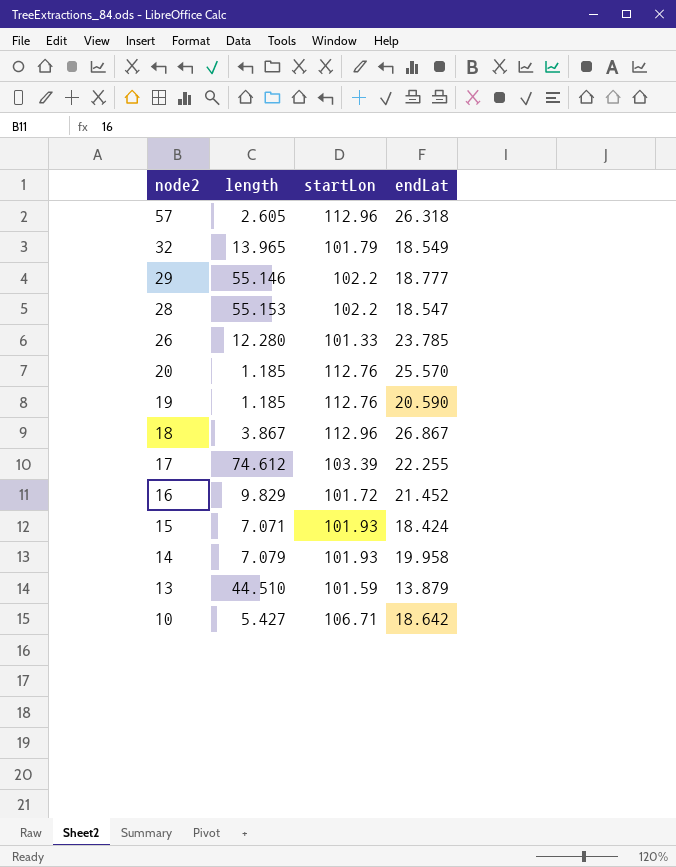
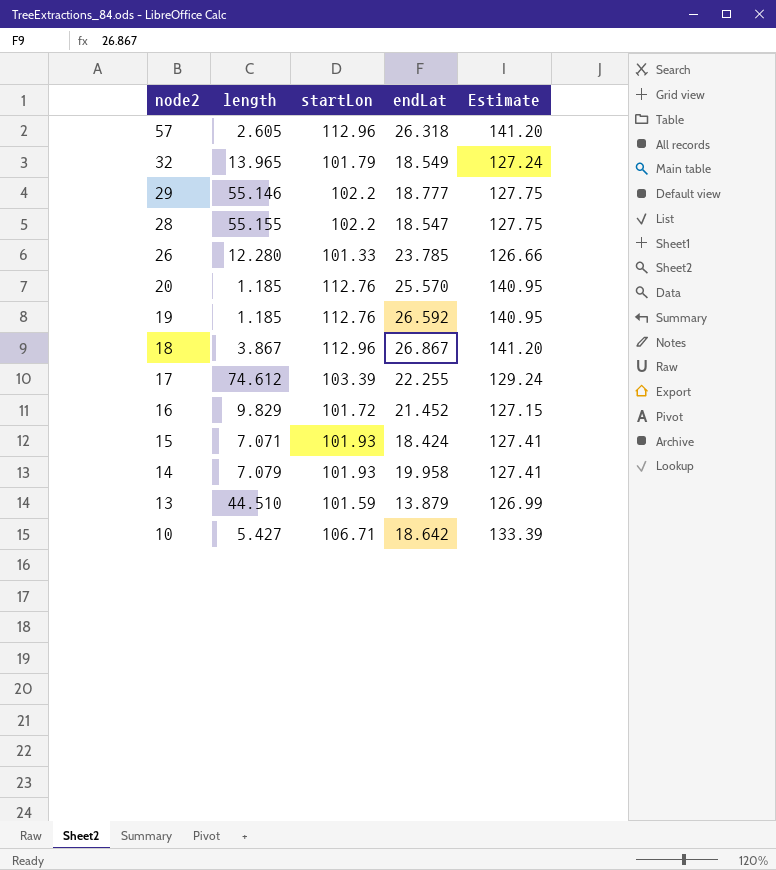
column Estimate | formula: none -> [startLon] * 1.25
28 | length: 55.153 -> 55.155
19 | endLat: 20.590 -> 26.592

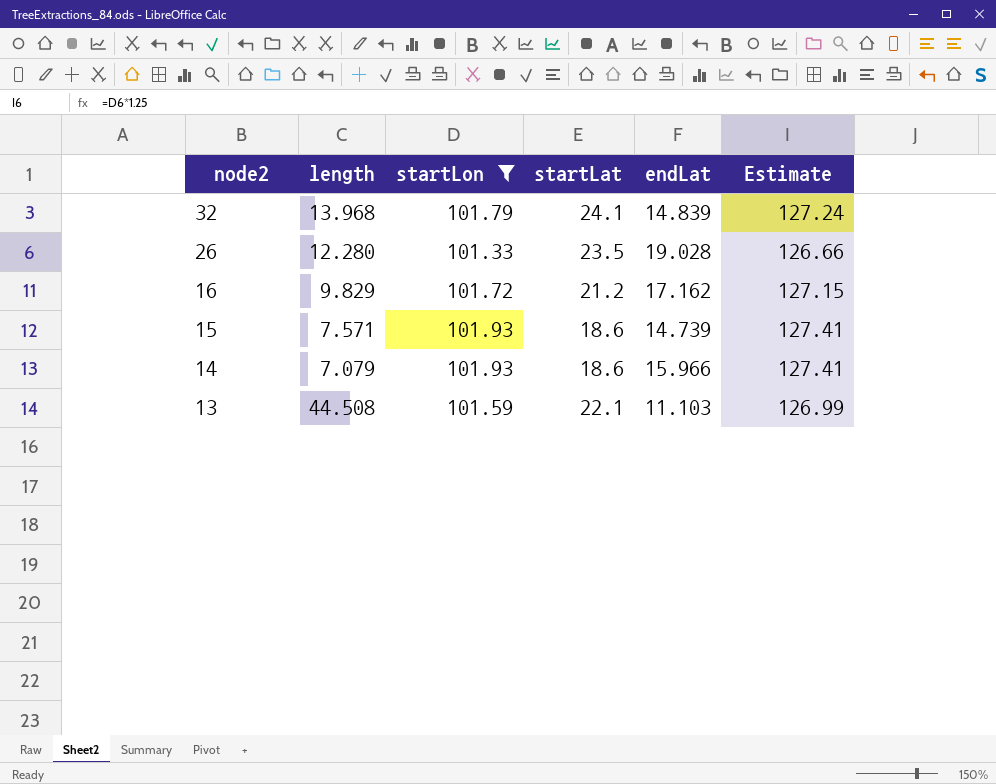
filter: none -> startLon <= 101.93
column startLat | position: none -> 4
32 | length: 13.965 -> 13.968
32 | endLat: 18.549 -> 14.839
26 | endLat: 23.785 -> 19.028
16 | endLat: 21.452 -> 17.162
15 | length: 7.071 -> 7.571
15 | endLat: 18.424 -> 14.739
14 | endLat: 19.958 -> 15.966
13 | length: 44.510 -> 44.508
13 | endLat: 13.879 -> 11.103

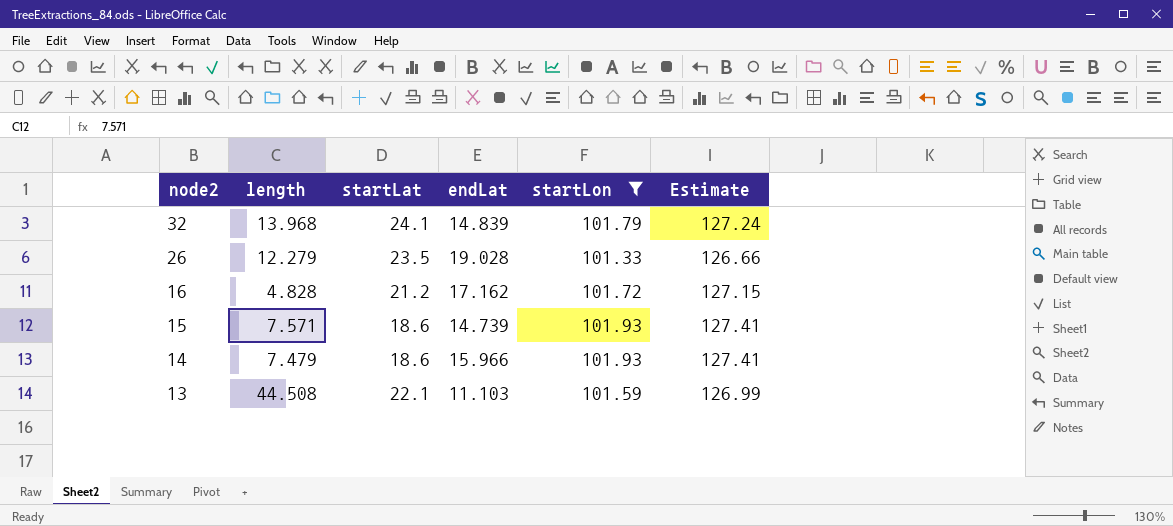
column startLon | position: 3 -> 5
26 | length: 12.280 -> 12.279
16 | length: 9.829 -> 4.828
14 | length: 7.079 -> 7.479

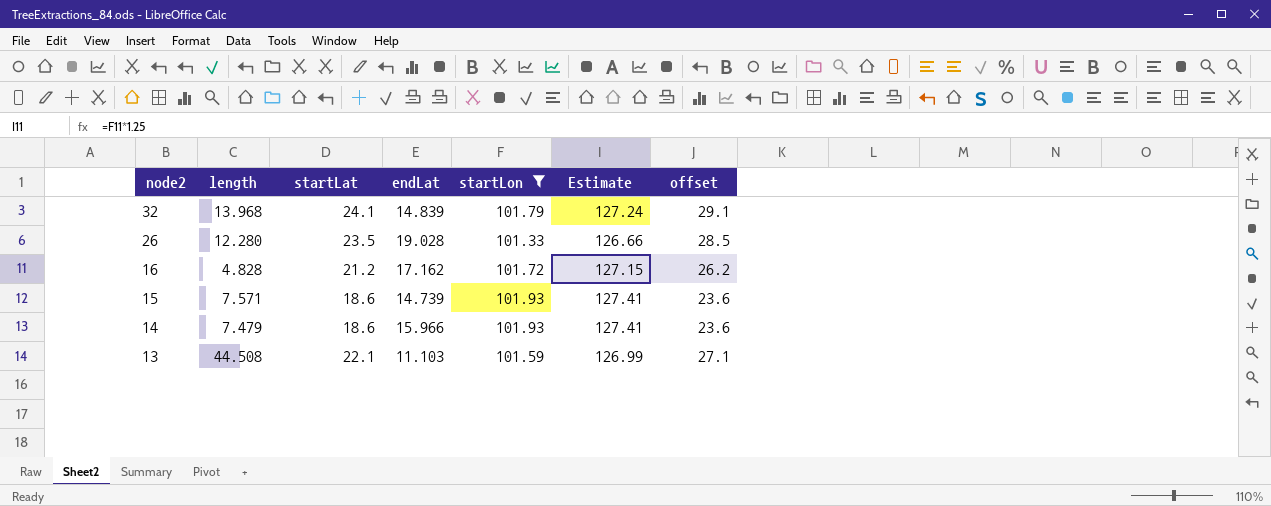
column offset | formula: none -> [startLat] + 5
26 | length: 12.279 -> 12.280

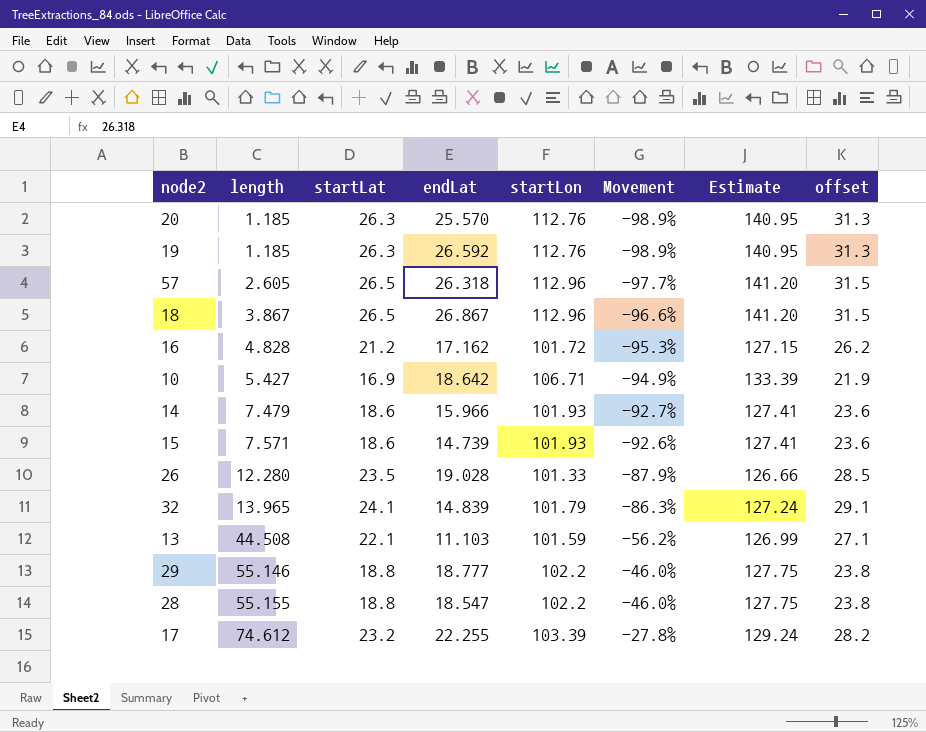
filter: startLon <= 101.93 -> none
row order: node2 descending -> length ascending
column Movement | formula: none -> ([length] - [startLon]) / [startLon]
32 | length: 13.968 -> 13.965

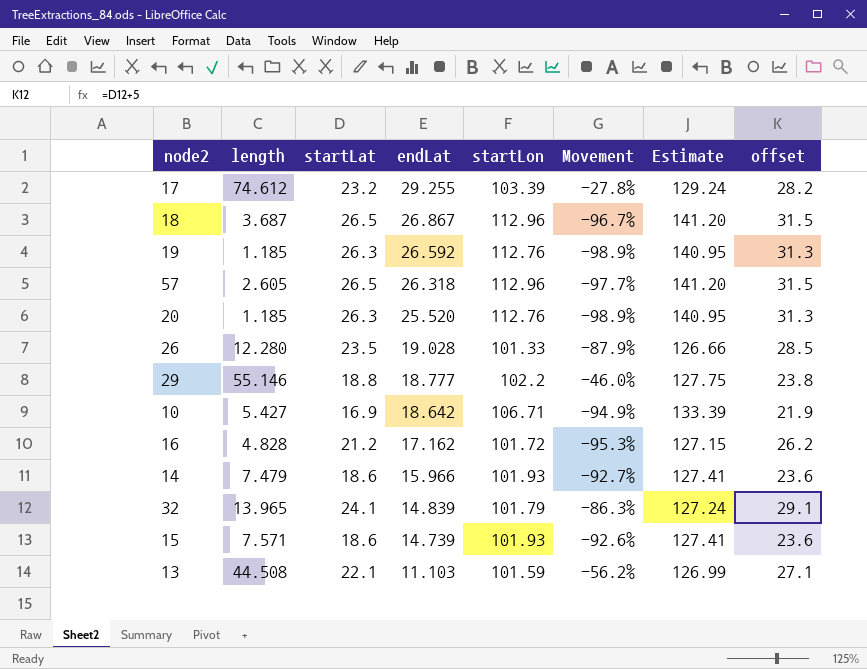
row order: length ascending -> endLat descending
row 28: 55.155 | 18.8 | 18.547 | 102.2 | -46.0% | 127.75 | 23.8 -> none
17 | endLat: 22.255 -> 29.255
18 | length: 3.867 -> 3.687
18 | Movement: -96.6% -> -96.7%
20 | endLat: 25.570 -> 25.520

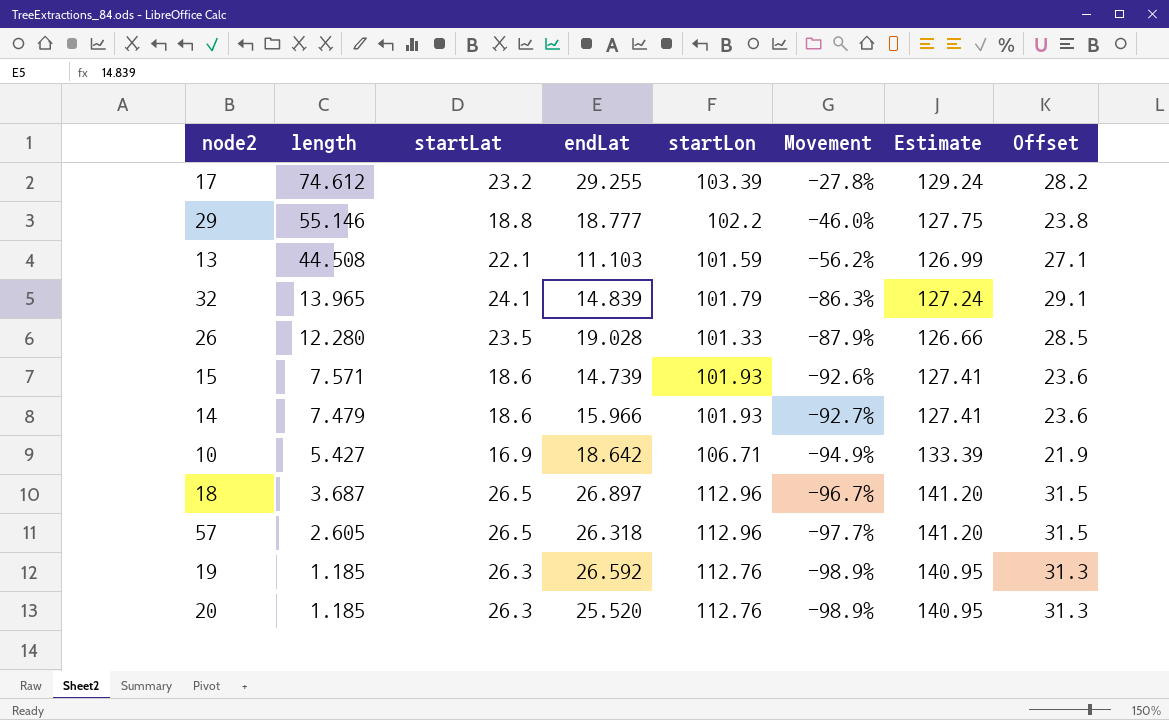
row order: endLat descending -> length descending
column name: offset -> Offset
row 16: 4.828 | 21.2 | 17.162 | 101.72 | -95.3% | 127.15 | 26.2 -> none
18 | endLat: 26.867 -> 26.897

